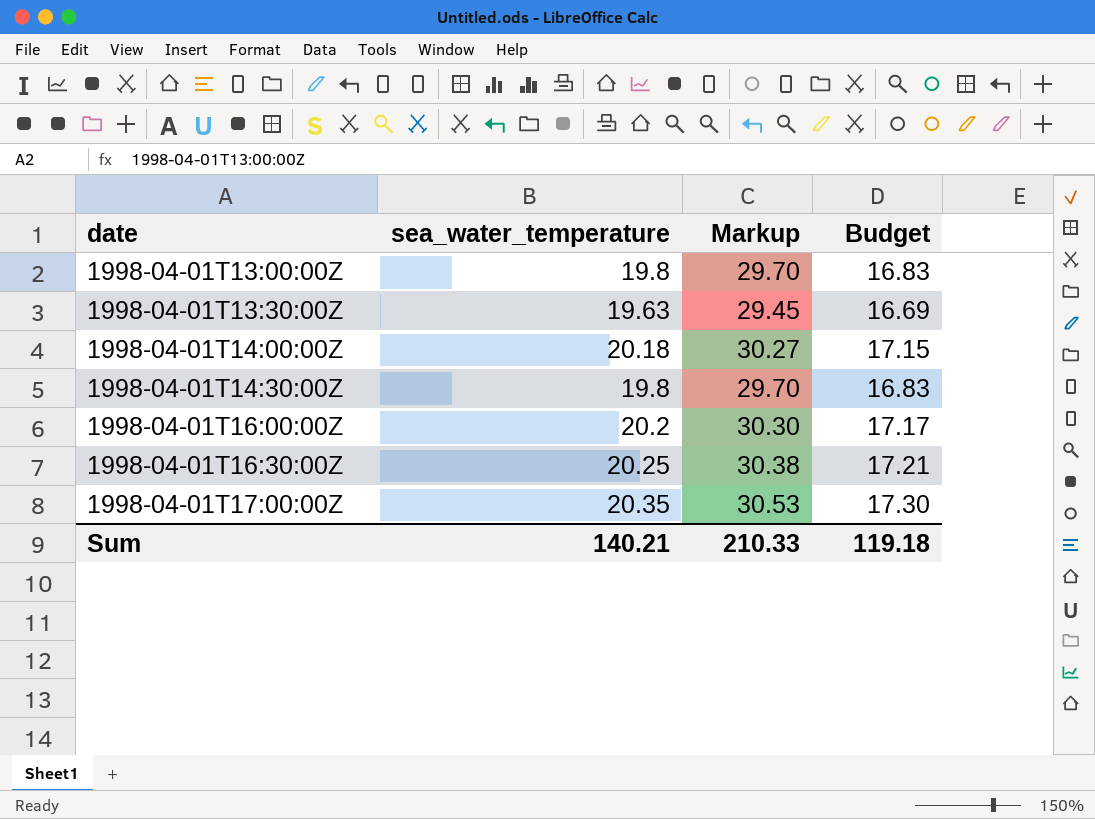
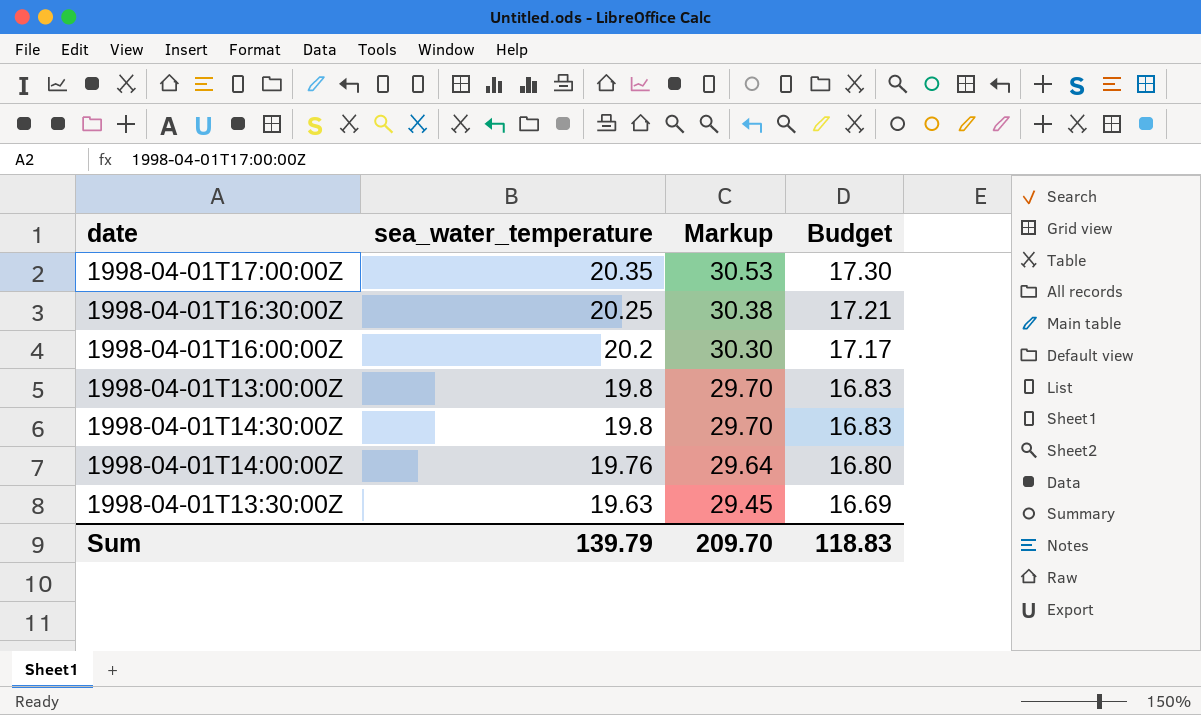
row order: date ascending -> sea_water_temperature descending
1998-04-01T14:00:00Z | sea_water_temperature: 20.18 -> 19.76
1998-04-01T14:00:00Z | Markup: 30.27 -> 29.64
1998-04-01T14:00:00Z | Budget: 17.15 -> 16.80
Sum | sea_water_temperature: 140.21 -> 139.79
Sum | Markup: 210.33 -> 209.70
Sum | Budget: 119.18 -> 118.83

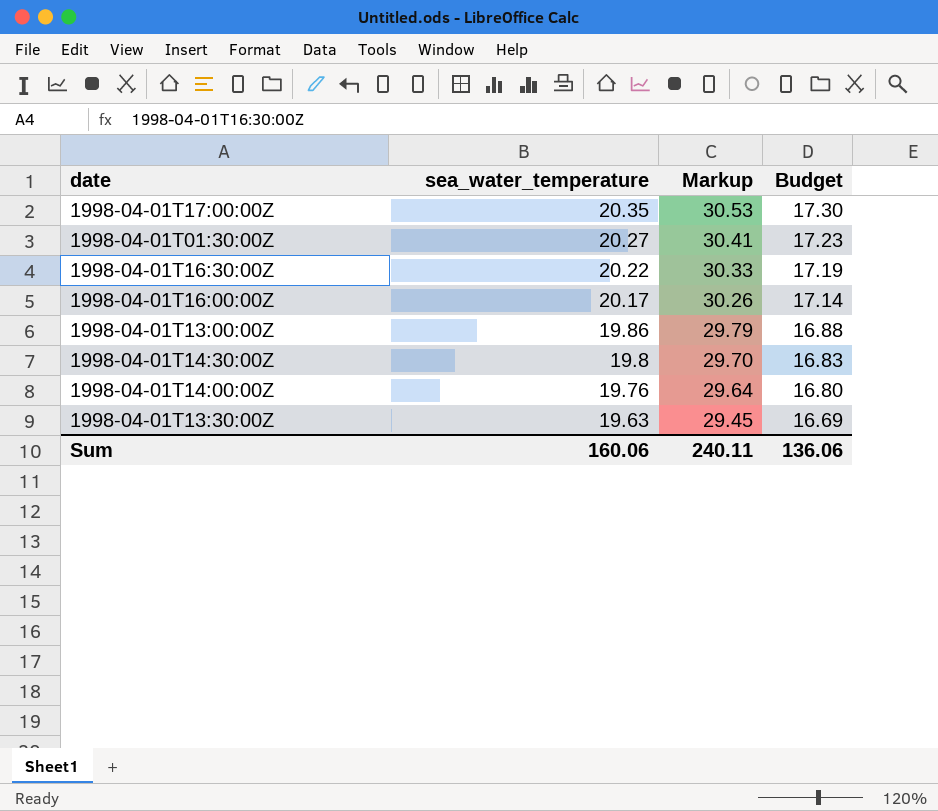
row 1998-04-01T01:30:00Z: none -> 20.27 | 30.41 | 17.23
1998-04-01T16:30:00Z | sea_water_temperature: 20.25 -> 20.22
1998-04-01T16:30:00Z | Markup: 30.38 -> 30.33
1998-04-01T16:30:00Z | Budget: 17.21 -> 17.19
1998-04-01T16:00:00Z | sea_water_temperature: 20.2 -> 20.17
1998-04-01T16:00:00Z | Markup: 30.30 -> 30.26
1998-04-01T16:00:00Z | Budget: 17.17 -> 17.14
1998-04-01T13:00:00Z | sea_water_temperature: 19.8 -> 19.86
1998-04-01T13:00:00Z | Markup: 29.70 -> 29.79
1998-04-01T13:00:00Z | Budget: 16.83 -> 16.88
Sum | sea_water_temperature: 139.79 -> 160.06
Sum | Markup: 209.70 -> 240.11
Sum | Budget: 118.83 -> 136.06

